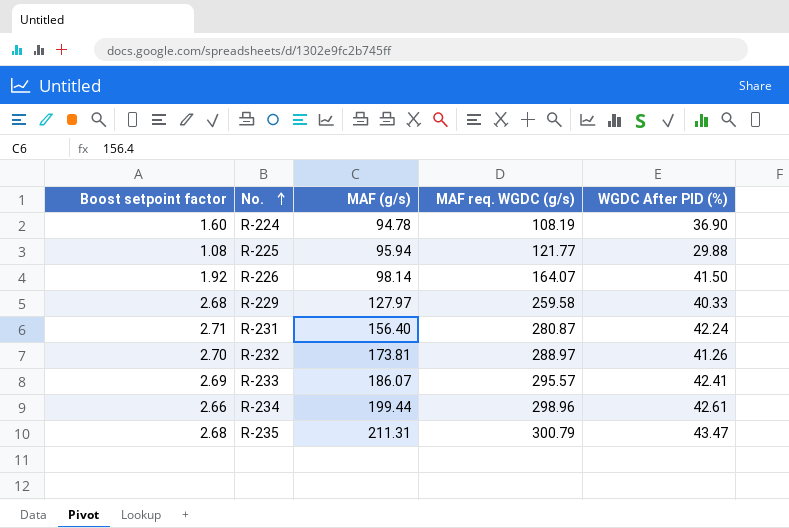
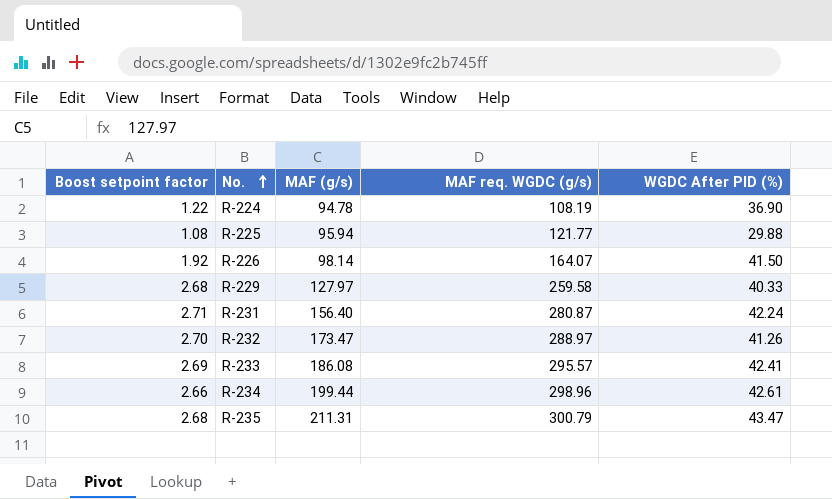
R-224 | Boost setpoint factor: 1.60 -> 1.22
R-232 | MAF (g/s): 173.81 -> 173.47
R-233 | MAF (g/s): 186.07 -> 186.08

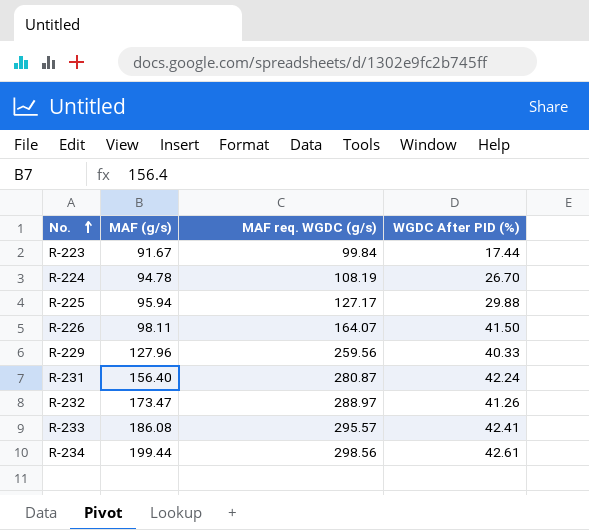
column Boost setpoint factor | position: 1 -> none
row R-235: 2.68 | 211.31 | 300.79 | 43.47 -> none
row R-223: none -> 91.67 | 99.84 | 17.44
R-224 | WGDC After PID (%): 36.90 -> 26.70
R-225 | MAF req. WGDC (g/s): 121.77 -> 127.17
R-226 | MAF (g/s): 98.14 -> 98.11
R-229 | MAF (g/s): 127.97 -> 127.96
R-229 | MAF req. WGDC (g/s): 259.58 -> 259.56
R-234 | MAF req. WGDC (g/s): 298.96 -> 298.56

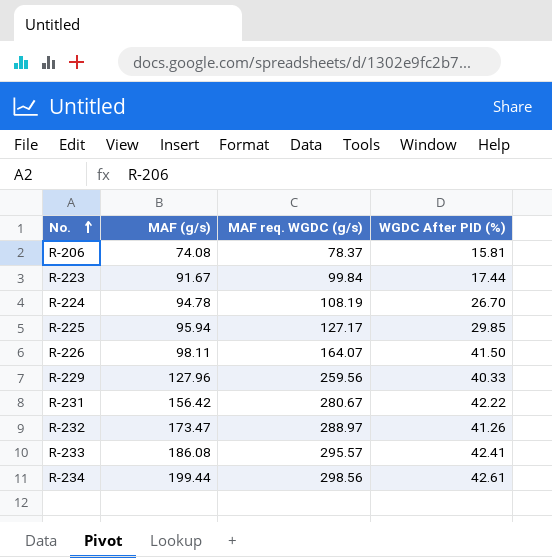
row R-206: none -> 74.08 | 78.37 | 15.81
R-225 | WGDC After PID (%): 29.88 -> 29.85
R-231 | MAF (g/s): 156.40 -> 156.42
R-231 | MAF req. WGDC (g/s): 280.87 -> 280.67
R-231 | WGDC After PID (%): 42.24 -> 42.22

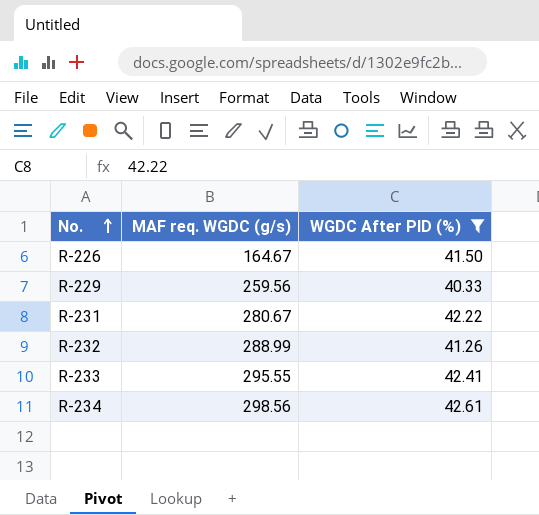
filter: none -> WGDC After PID (%) >= 40.33
column MAF (g/s) | position: 2 -> none
R-226 | MAF req. WGDC (g/s): 164.07 -> 164.67
R-232 | MAF req. WGDC (g/s): 288.97 -> 288.99
R-233 | MAF req. WGDC (g/s): 295.57 -> 295.55

